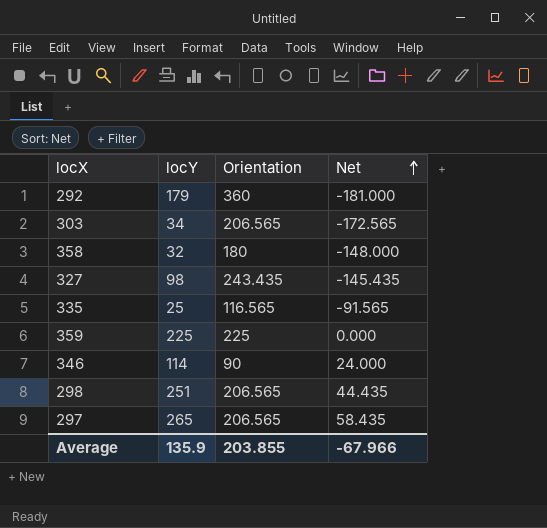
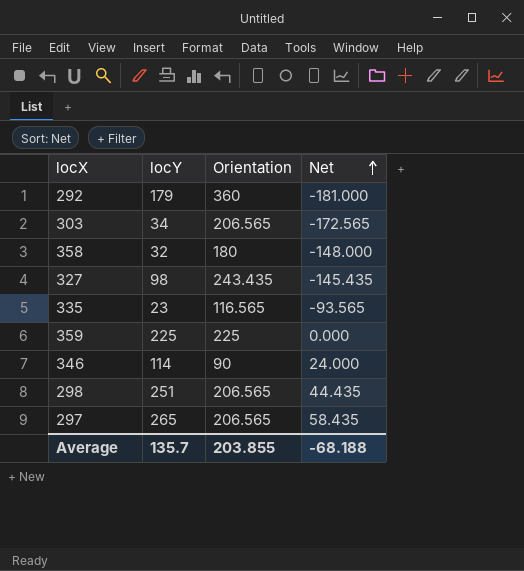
335 | locY: 25 -> 23
335 | Net: -91.565 -> -93.565
Average | locY: 135.9 -> 135.7
Average | Net: -67.966 -> -68.188

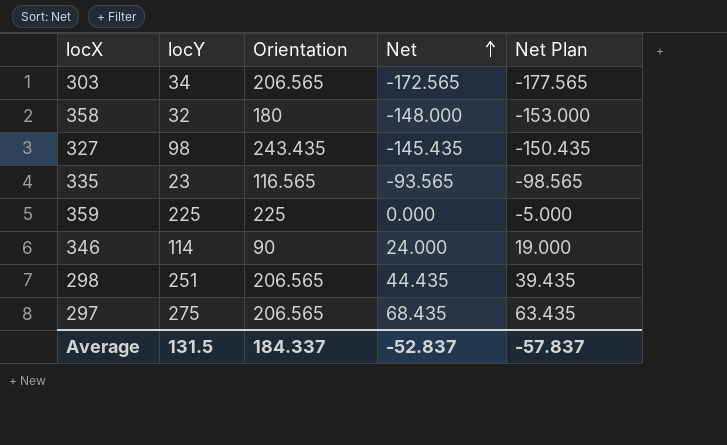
column Net Plan | formula: none -> [Net] - 5
row 292: 179 | 360 | -181.000 -> none
297 | locY: 265 -> 275
297 | Net: 58.435 -> 68.435
Average | locY: 135.7 -> 131.5
Average | Orientation: 203.855 -> 184.337
Average | Net: -68.188 -> -52.837

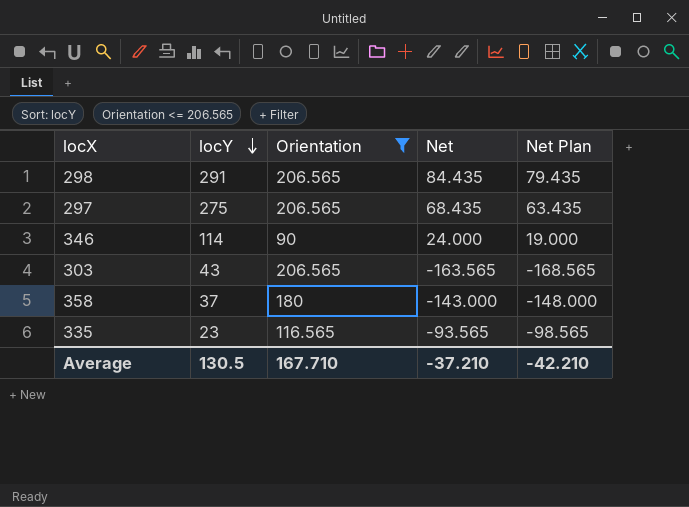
filter: none -> Orientation <= 206.565
row order: Net ascending -> locY descending
298 | locY: 251 -> 291
298 | Net: 44.435 -> 84.435
298 | Net Plan: 39.435 -> 79.435
303 | locY: 34 -> 43
303 | Net: -172.565 -> -163.565
303 | Net Plan: -177.565 -> -168.565
358 | locY: 32 -> 37
358 | Net: -148.000 -> -143.000
358 | Net Plan: -153.000 -> -148.000
Average | locY: 131.5 -> 130.5
Average | Orientation: 184.337 -> 167.710
Average | Net: -52.837 -> -37.210
Average | Net Plan: -57.837 -> -42.210

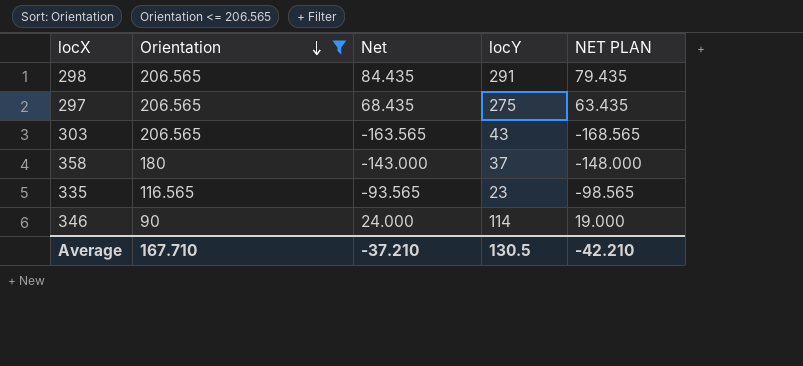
row order: locY descending -> Orientation descending
column locY | position: 2 -> 4
column name: Net Plan -> NET PLAN

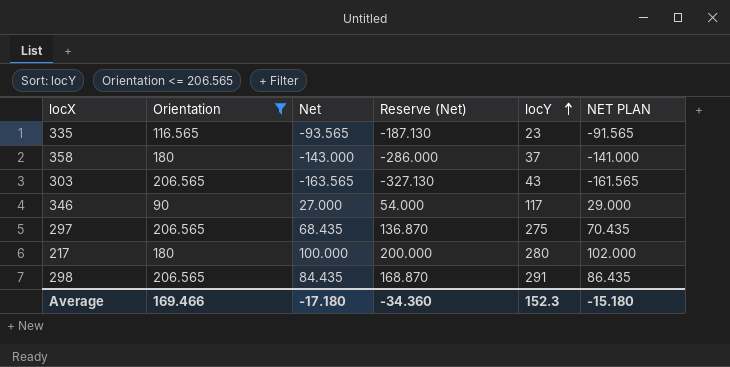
row order: Orientation descending -> locY ascending
column Reserve (Net) | formula: none -> [Net] * 2
column NET PLAN | formula: [Net] - 5 -> [Net] + 2
346 | Net: 24.000 -> 27.000
346 | locY: 114 -> 117
row 217: none -> 180 | 100.000 | 200.000 | 280 | 102.000
Average | Orientation: 167.710 -> 169.466
Average | Net: -37.210 -> -17.180
Average | locY: 130.5 -> 152.3
Average | NET PLAN: -42.210 -> -15.180

